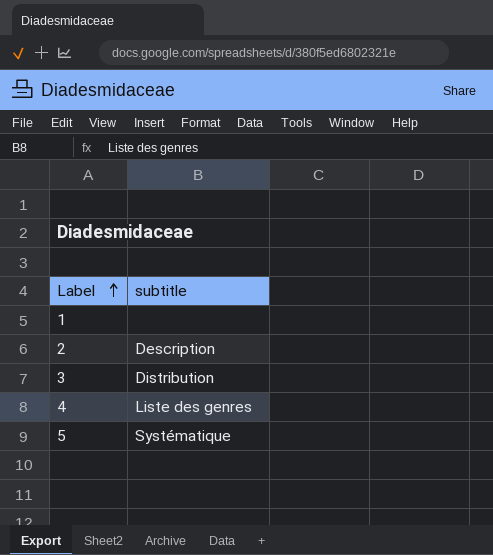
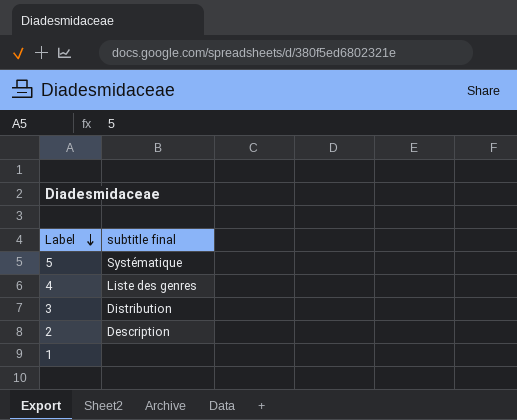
row order: Label ascending -> Label descending
column name: subtitle -> subtitle final

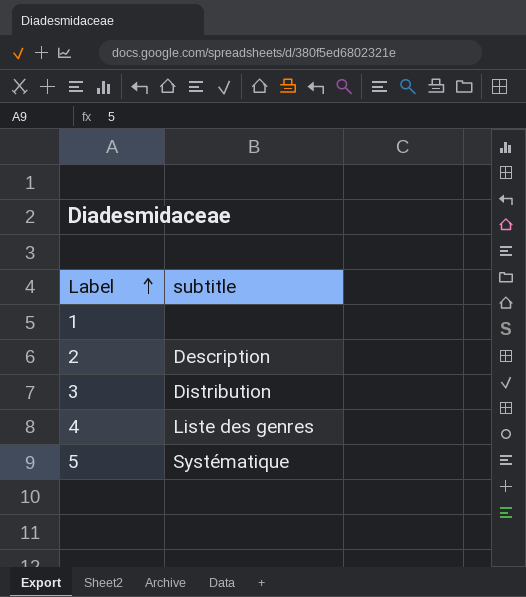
row order: Label descending -> Label ascending
column name: subtitle final -> subtitle

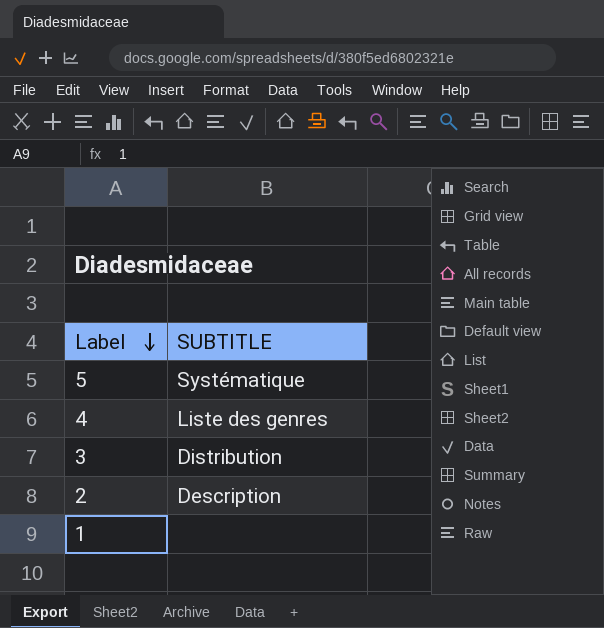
row order: Label ascending -> Label descending
column name: subtitle -> SUBTITLE

